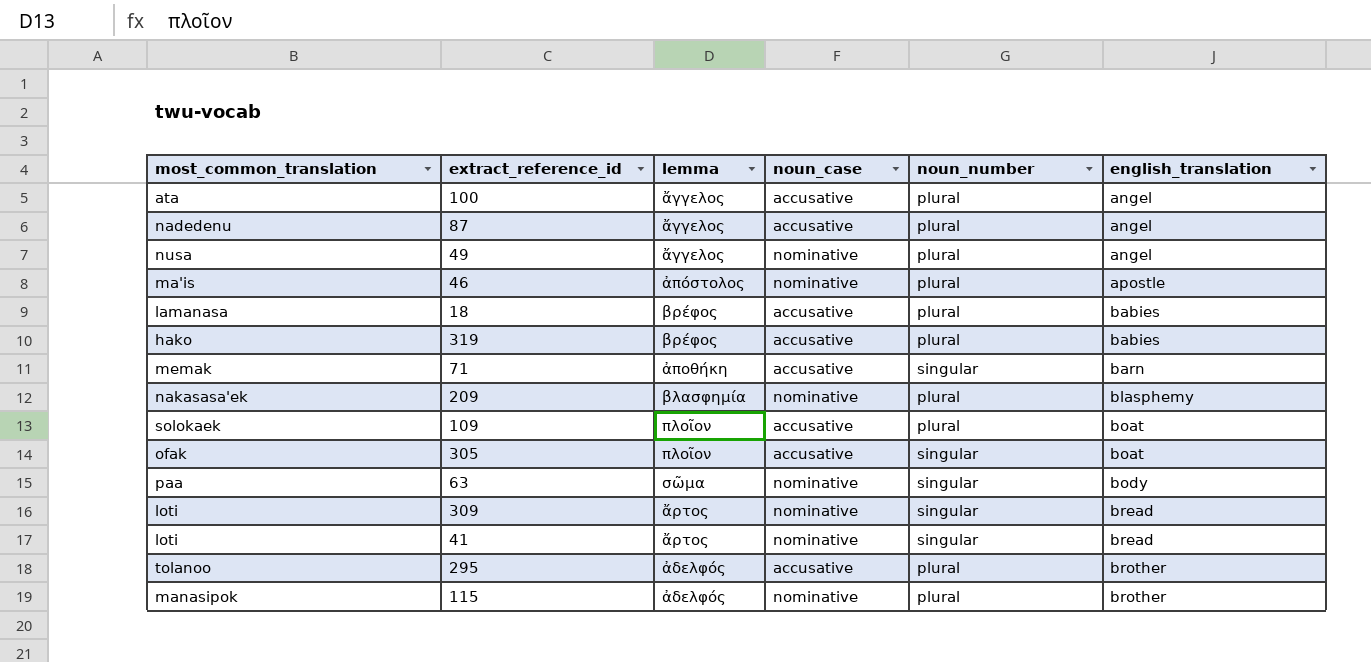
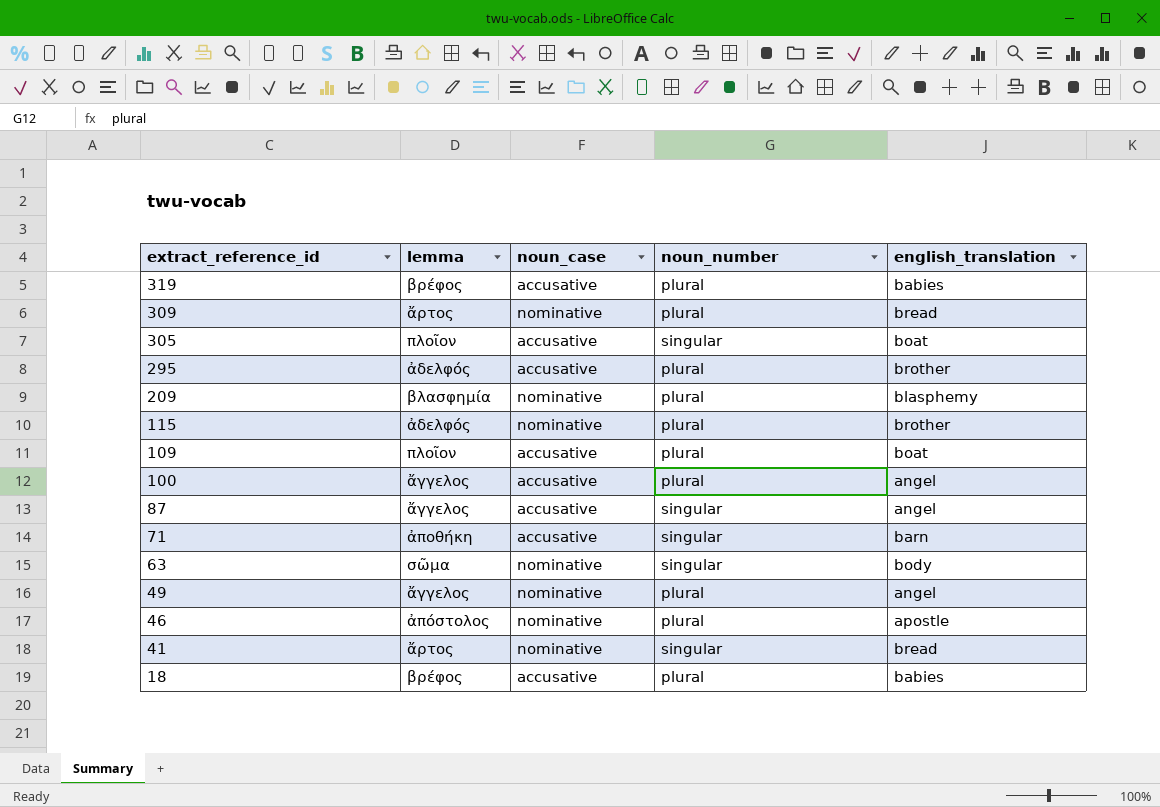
row order: english_translation ascending -> extract_reference_id descending
column most_common_translation | position: 1 -> none
309 | noun_number: singular -> plural
87 | noun_number: plural -> singular

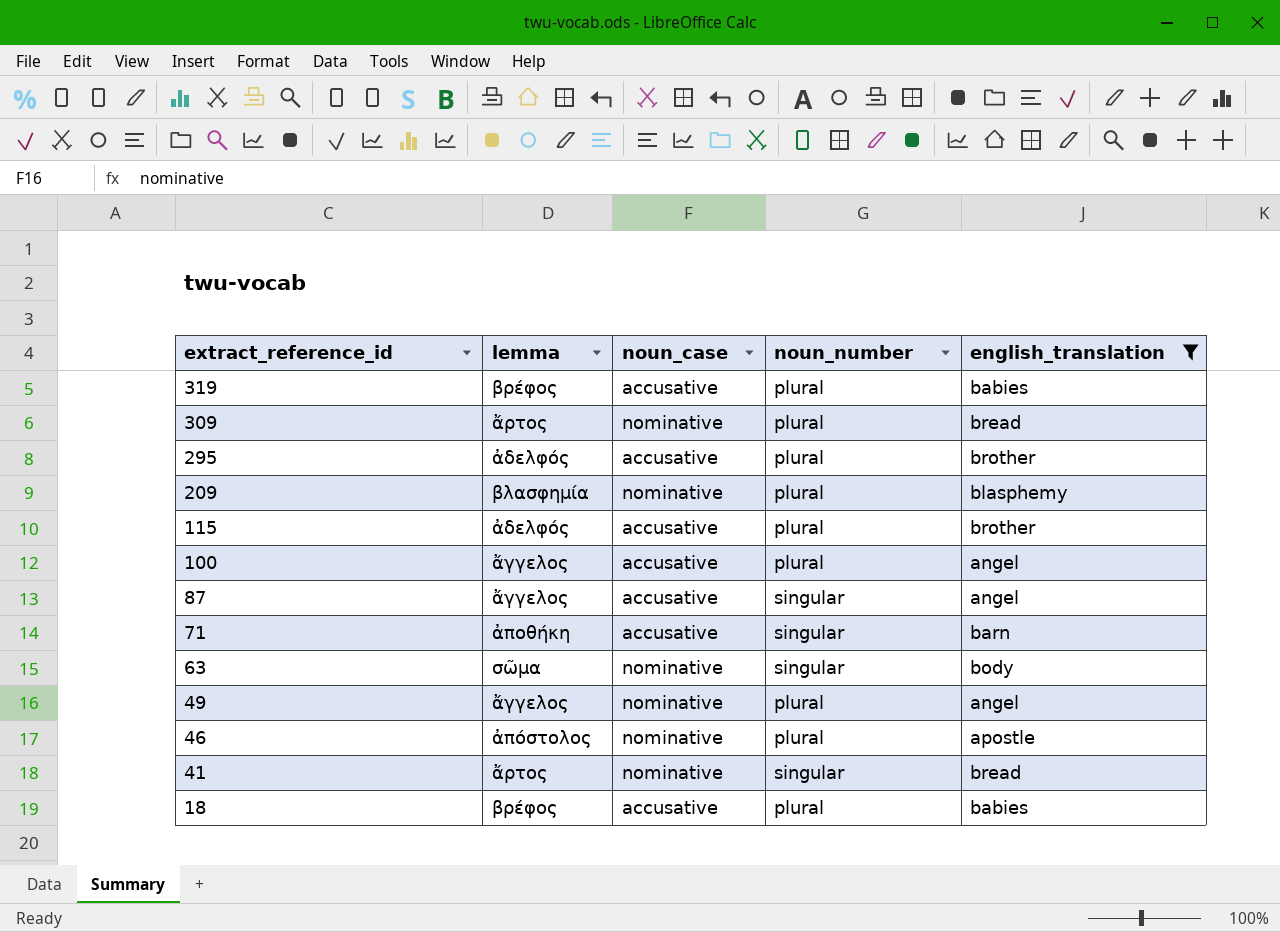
filter: none -> english_translation != boat
115 | noun_case: nominative -> accusative

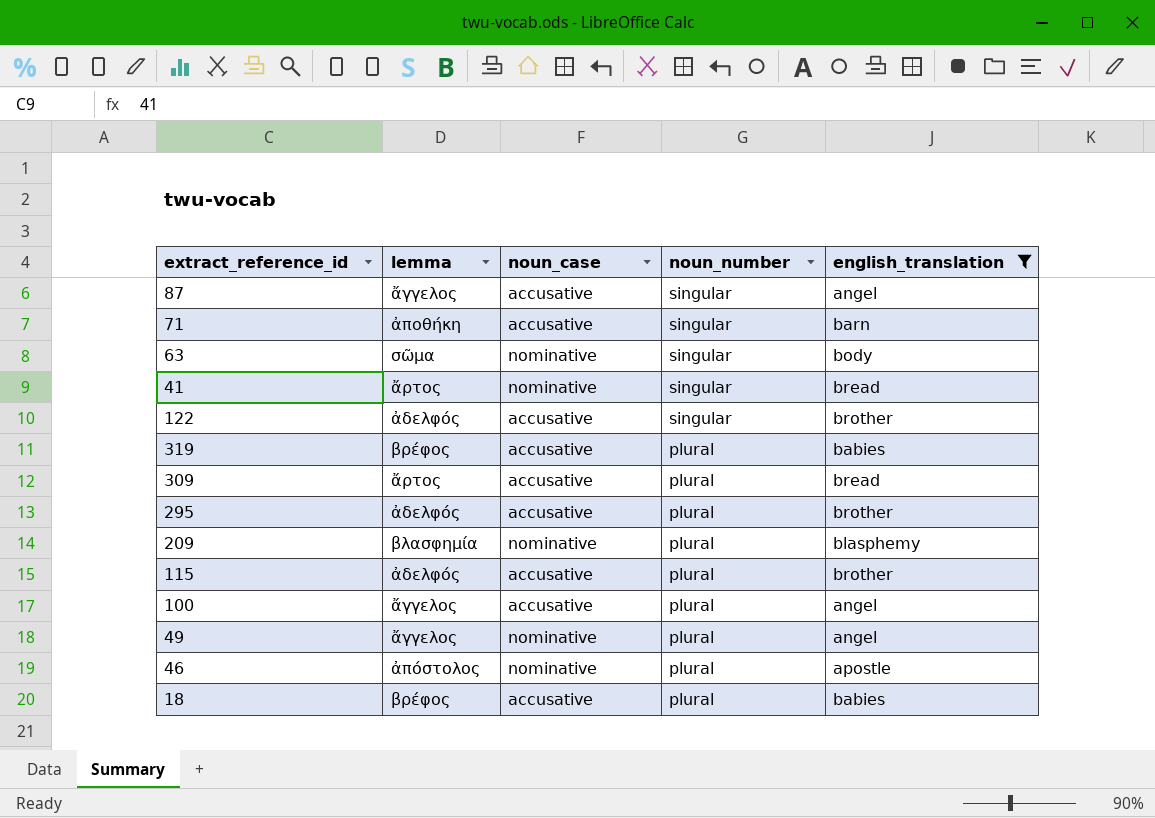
row order: extract_reference_id descending -> noun_number descending
row 122: none -> ἀδελφός | accusative | singular | brother
309 | noun_case: nominative -> accusative

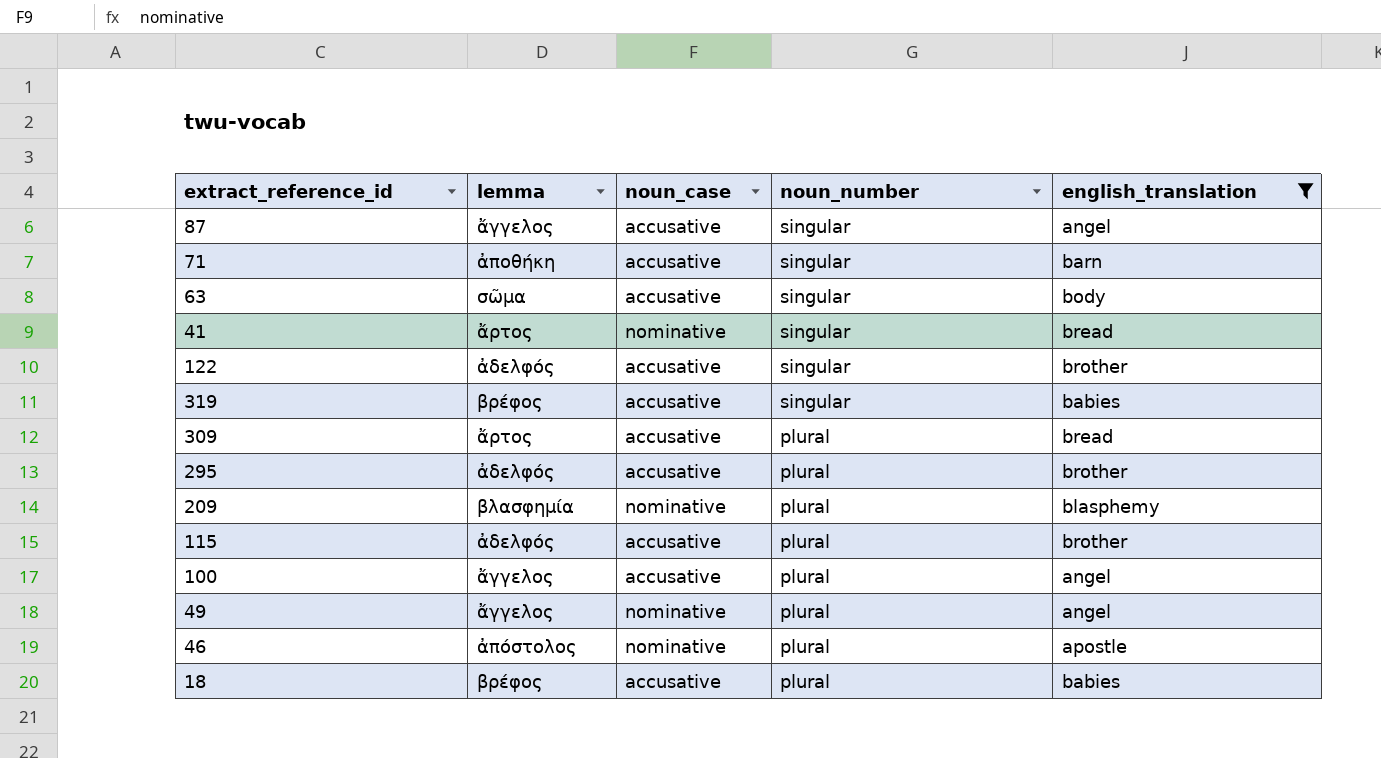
63 | noun_case: nominative -> accusative
319 | noun_number: plural -> singular

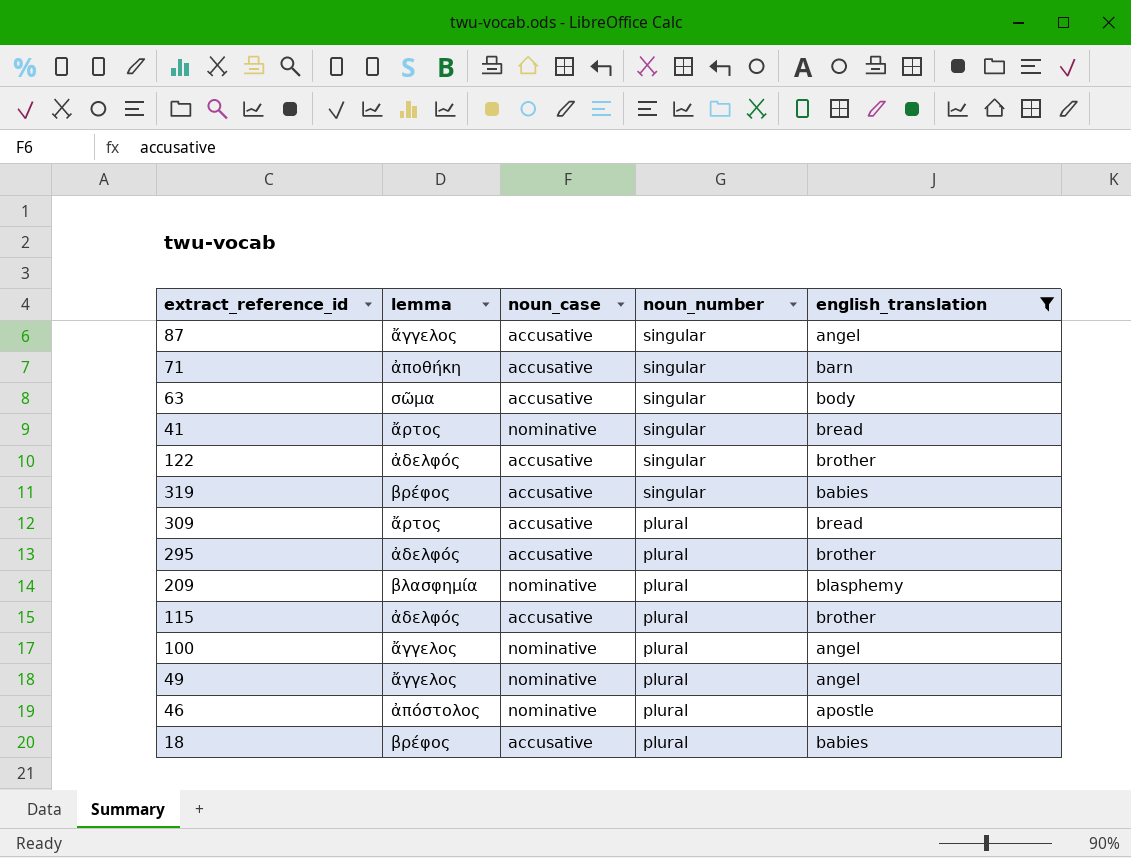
100 | noun_case: accusative -> nominative

